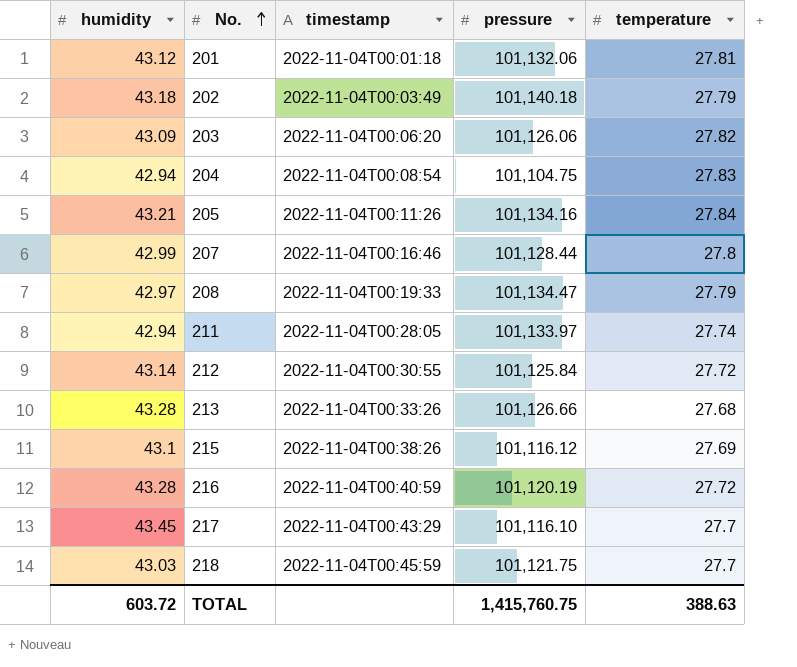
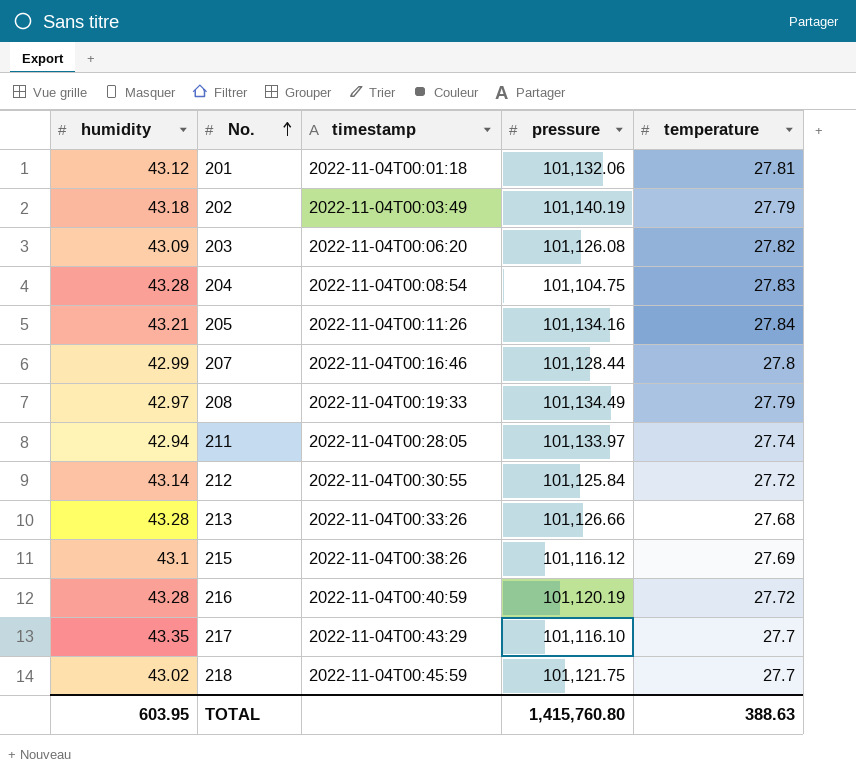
202 | pressure: 101,140.18 -> 101,140.19
203 | pressure: 101,126.06 -> 101,126.08
204 | humidity: 42.94 -> 43.28
208 | pressure: 101,134.47 -> 101,134.49
217 | humidity: 43.45 -> 43.35
218 | humidity: 43.03 -> 43.02
TOTAL | humidity: 603.72 -> 603.95
TOTAL | pressure: 1,415,760.75 -> 1,415,760.80

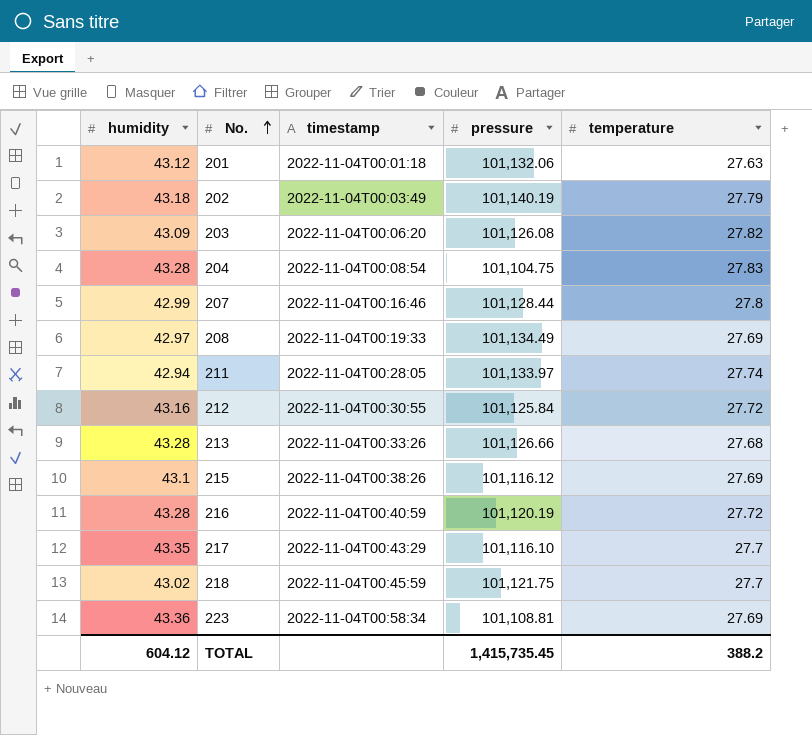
row 205: 43.21 | 2022-11-04T00:11:26 | 101,134.16 | 27.84 -> none
201 | temperature: 27.81 -> 27.63
208 | temperature: 27.79 -> 27.69
212 | humidity: 43.14 -> 43.16
row 223: none -> 43.36 | 2022-11-04T00:58:34 | 101,108.81 | 27.69
TOTAL | humidity: 603.95 -> 604.12
TOTAL | pressure: 1,415,760.80 -> 1,415,735.45
TOTAL | temperature: 388.63 -> 388.2

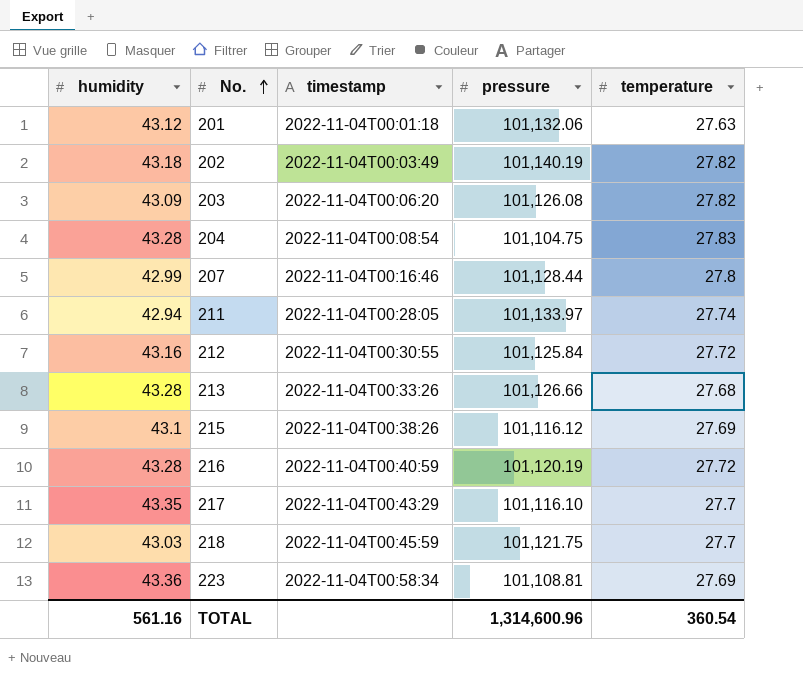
row 208: 42.97 | 2022-11-04T00:19:33 | 101,134.49 | 27.69 -> none
202 | temperature: 27.79 -> 27.82
218 | humidity: 43.02 -> 43.03
TOTAL | humidity: 604.12 -> 561.16
TOTAL | pressure: 1,415,735.45 -> 1,314,600.96
TOTAL | temperature: 388.2 -> 360.54

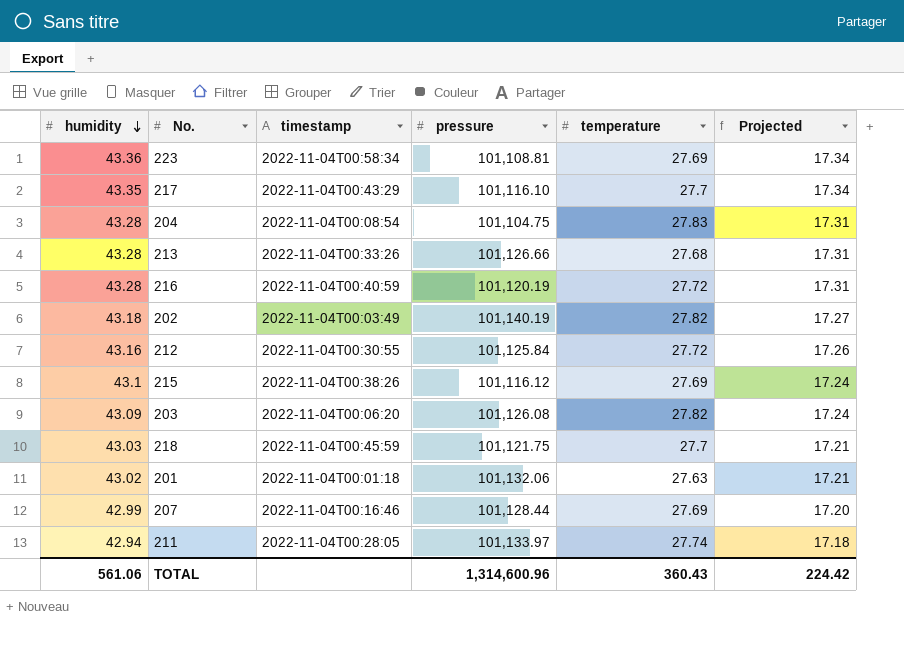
row order: No. ascending -> humidity descending
column Projected | formula: none -> [humidity] * 0.4
201 | humidity: 43.12 -> 43.02
207 | temperature: 27.8 -> 27.69
TOTAL | humidity: 561.16 -> 561.06
TOTAL | temperature: 360.54 -> 360.43

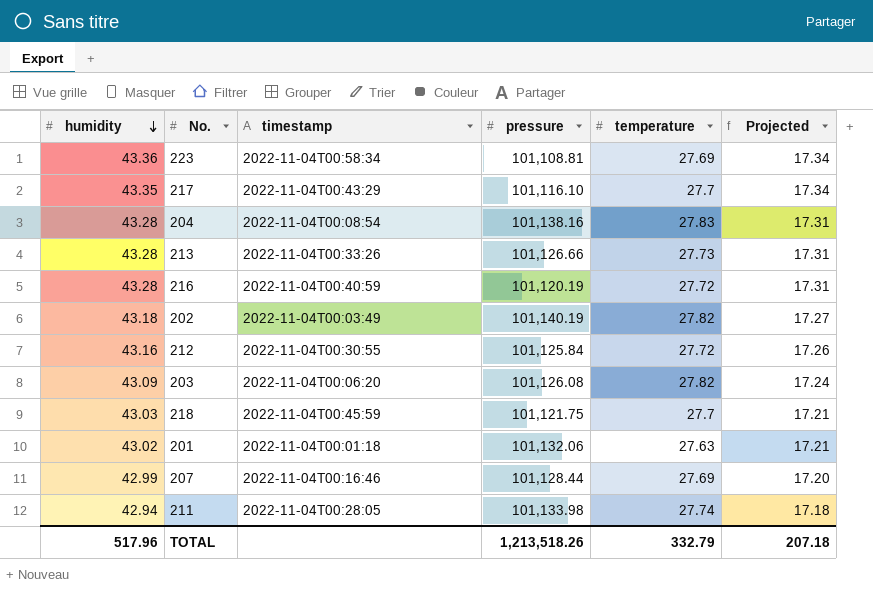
row 215: 43.1 | 2022-11-04T00:38:26 | 101,116.12 | 27.69 | 17.24 -> none
204 | pressure: 101,104.75 -> 101,138.16
213 | temperature: 27.68 -> 27.73
211 | pressure: 101,133.97 -> 101,133.98
TOTAL | humidity: 561.06 -> 517.96
TOTAL | pressure: 1,314,600.96 -> 1,213,518.26
TOTAL | temperature: 360.43 -> 332.79
TOTAL | Projected: 224.42 -> 207.18

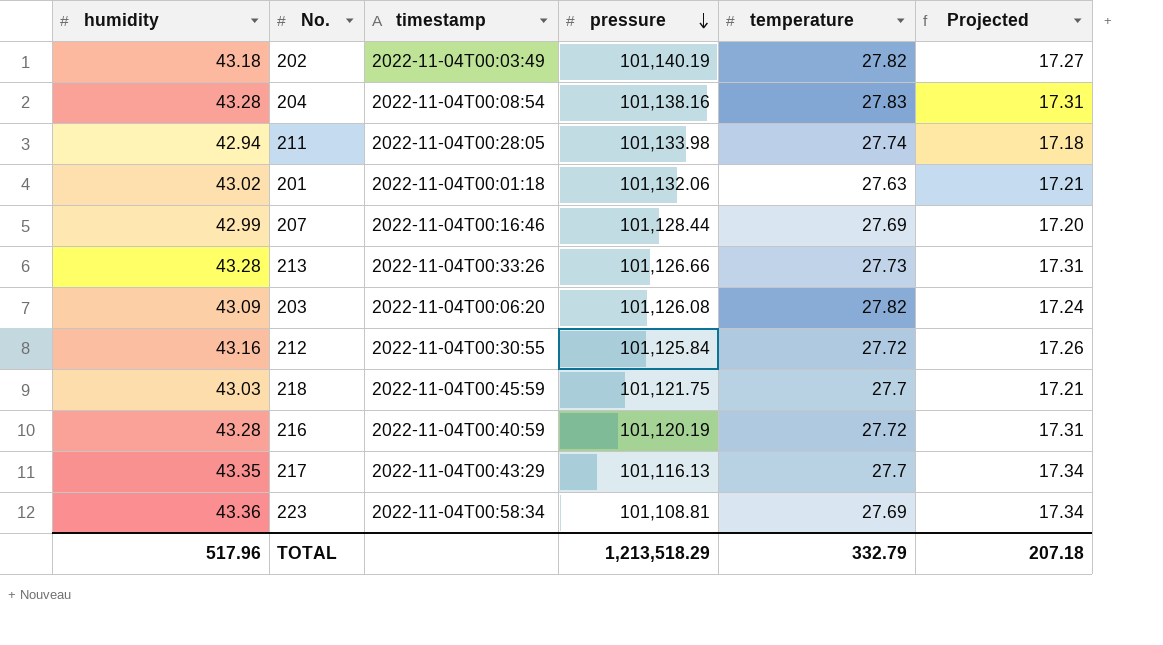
row order: humidity descending -> pressure descending
217 | pressure: 101,116.10 -> 101,116.13
TOTAL | pressure: 1,213,518.26 -> 1,213,518.29

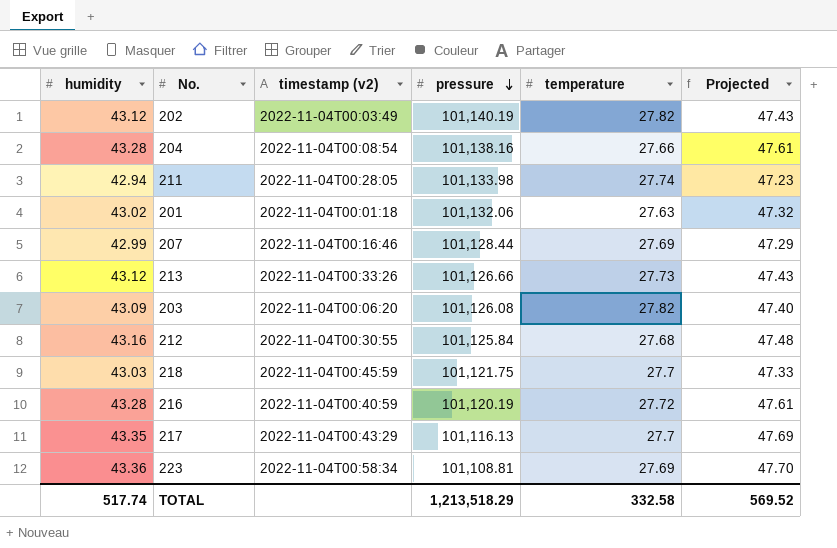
column name: timestamp -> timestamp (v2)
column Projected | formula: [humidity] * 0.4 -> [humidity] * 1.1
202 | humidity: 43.18 -> 43.12
204 | temperature: 27.83 -> 27.66
213 | humidity: 43.28 -> 43.12
212 | temperature: 27.72 -> 27.68
TOTAL | humidity: 517.96 -> 517.74
TOTAL | temperature: 332.79 -> 332.58
TOTAL | Projected: 207.18 -> 569.52

